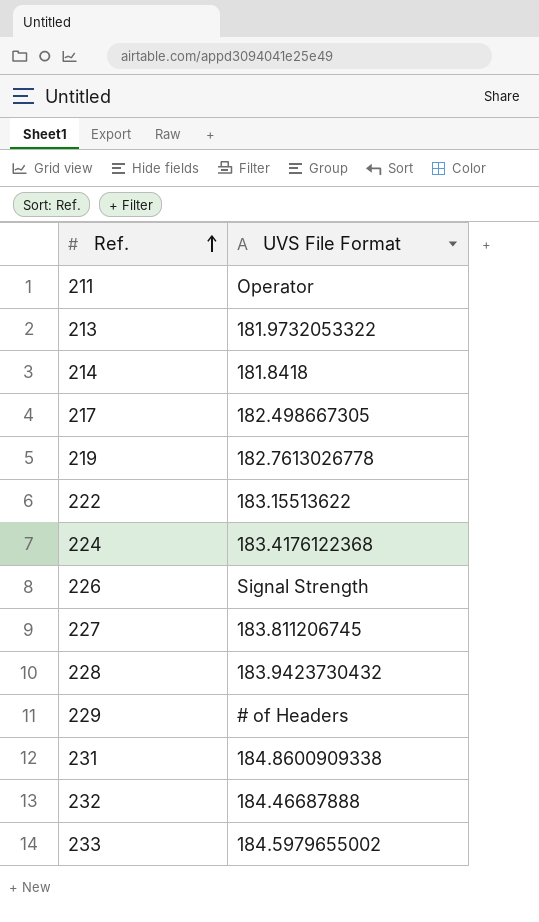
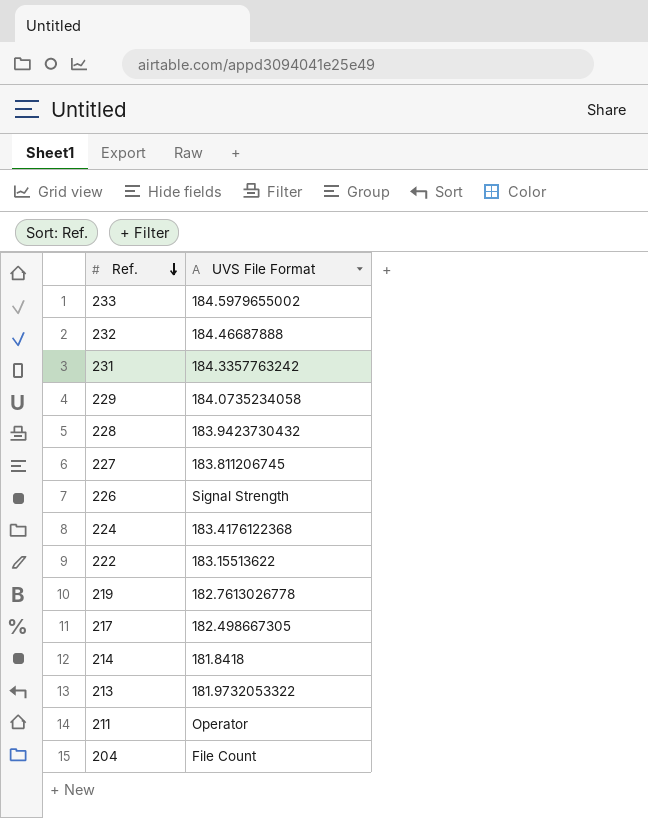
row order: Ref. ascending -> Ref. descending
231 | UVS File Format: 184.8600909338 -> 184.3357763242
229 | UVS File Format: # of Headers -> 184.0735234058
row 204: none -> File Count

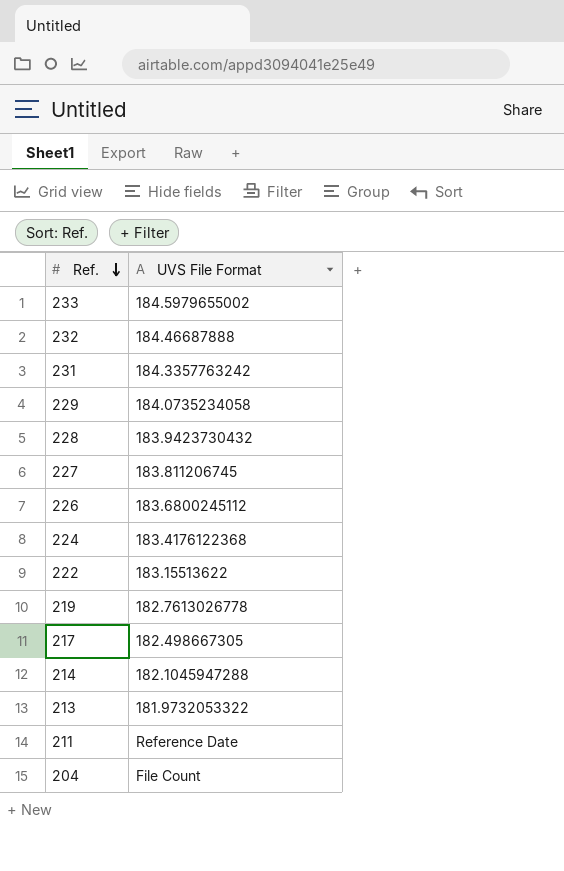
226 | UVS File Format: Signal Strength -> 183.6800245112
214 | UVS File Format: 181.8418 -> 182.1045947288
211 | UVS File Format: Operator -> Reference Date

